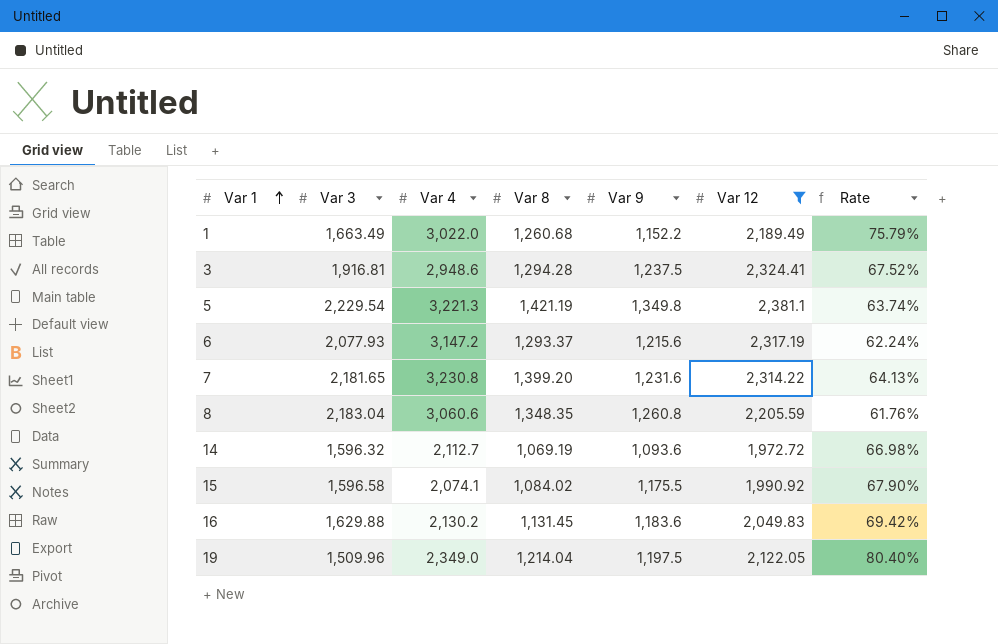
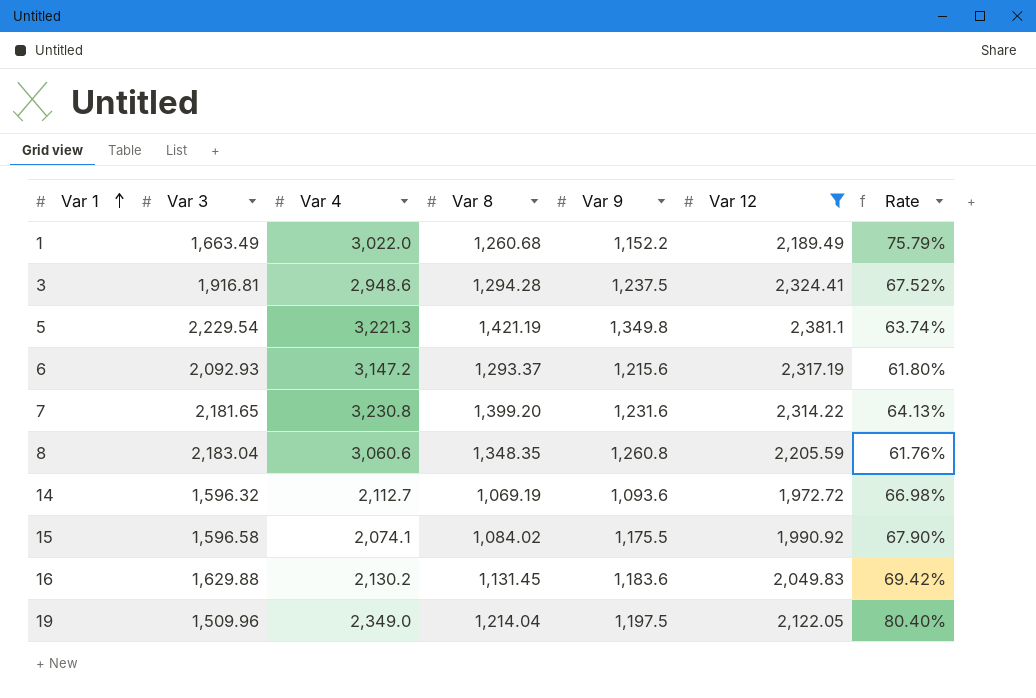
6 | Var 3: 2,077.93 -> 2,092.93
6 | Rate: 62.24% -> 61.80%

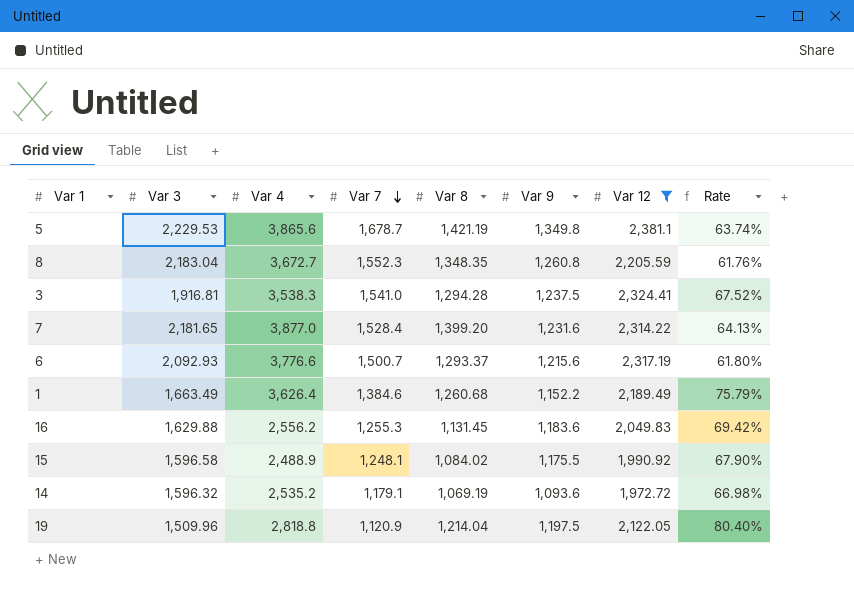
row order: Var 1 ascending -> Var 7 descending
column Var 7 | position: none -> 4
5 | Var 3: 2,229.54 -> 2,229.53
5 | Var 4: 3,221.3 -> 3,865.6
8 | Var 4: 3,060.6 -> 3,672.7
3 | Var 4: 2,948.6 -> 3,538.3
7 | Var 4: 3,230.8 -> 3,877.0
6 | Var 4: 3,147.2 -> 3,776.6
1 | Var 4: 3,022.0 -> 3,626.4
16 | Var 4: 2,130.2 -> 2,556.2
15 | Var 4: 2,074.1 -> 2,488.9
14 | Var 4: 2,112.7 -> 2,535.2
19 | Var 4: 2,349.0 -> 2,818.8

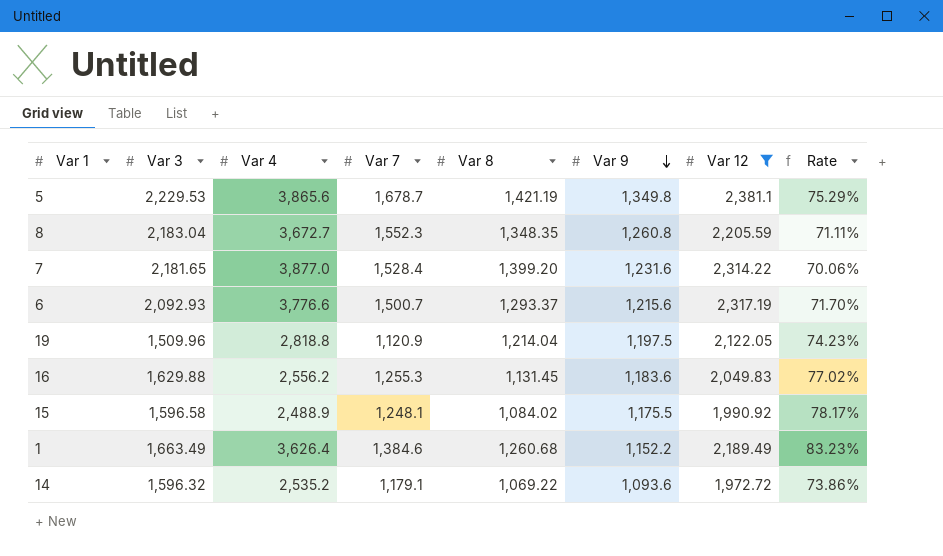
row order: Var 7 descending -> Var 9 descending
column Rate | formula: [Var 8] / [Var 3] -> [Var 7] / [Var 3]
row 3: 1,916.81 | 3,538.3 | 1,541.0 | 1,294.28 | 1,237.5 | 2,324.41 | 67.52% -> none
14 | Var 8: 1,069.19 -> 1,069.22

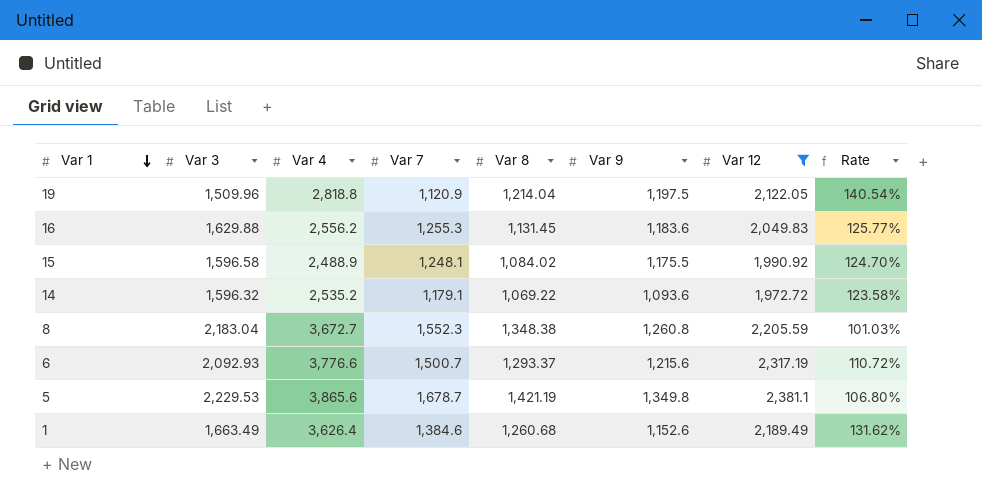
row order: Var 9 descending -> Var 1 descending
column Rate | formula: [Var 7] / [Var 3] -> [Var 12] / [Var 3]
row 7: 2,181.65 | 3,877.0 | 1,528.4 | 1,399.20 | 1,231.6 | 2,314.22 | 70.06% -> none
8 | Var 8: 1,348.35 -> 1,348.38
1 | Var 9: 1,152.2 -> 1,152.6

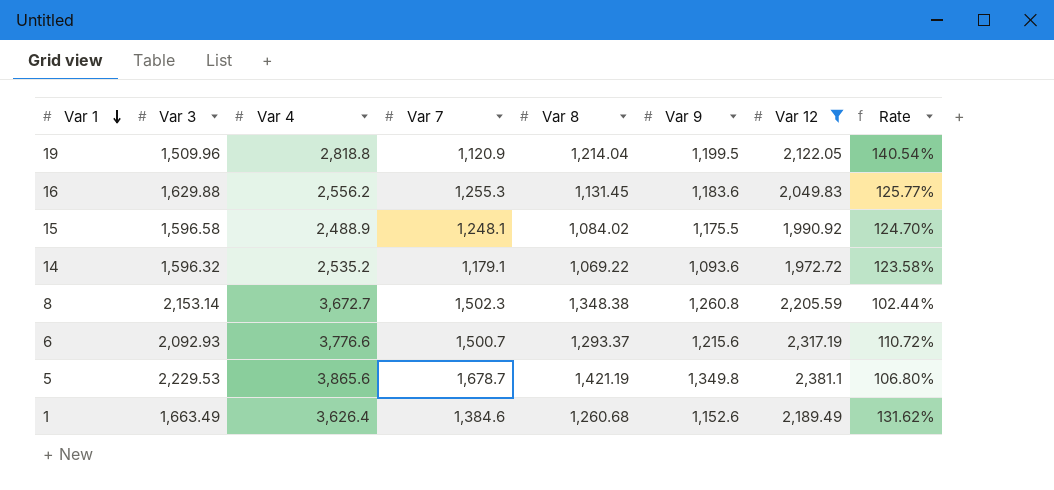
19 | Var 9: 1,197.5 -> 1,199.5
8 | Var 3: 2,183.04 -> 2,153.14
8 | Var 7: 1,552.3 -> 1,502.3
8 | Rate: 101.03% -> 102.44%

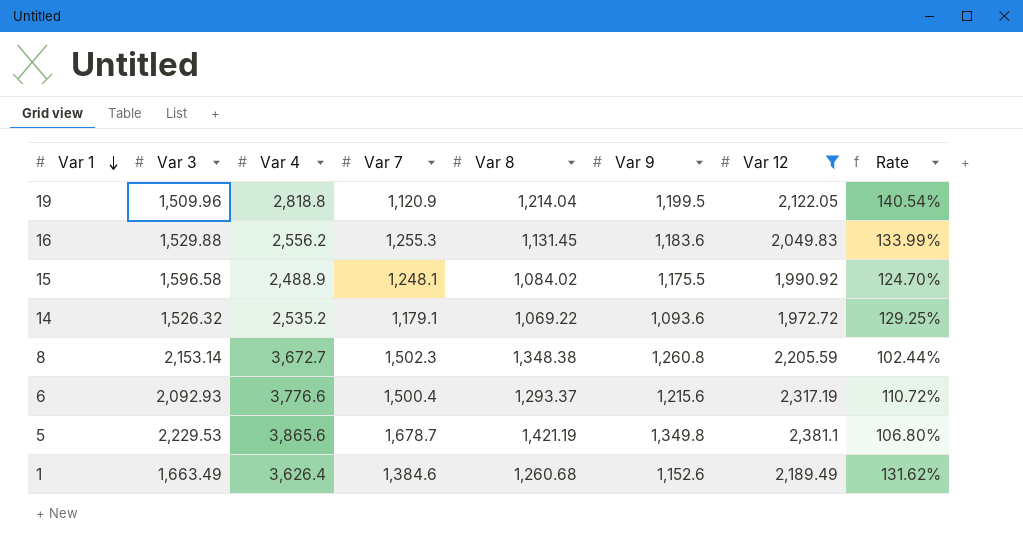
16 | Var 3: 1,629.88 -> 1,529.88
16 | Rate: 125.77% -> 133.99%
14 | Var 3: 1,596.32 -> 1,526.32
14 | Rate: 123.58% -> 129.25%
6 | Var 7: 1,500.7 -> 1,500.4

